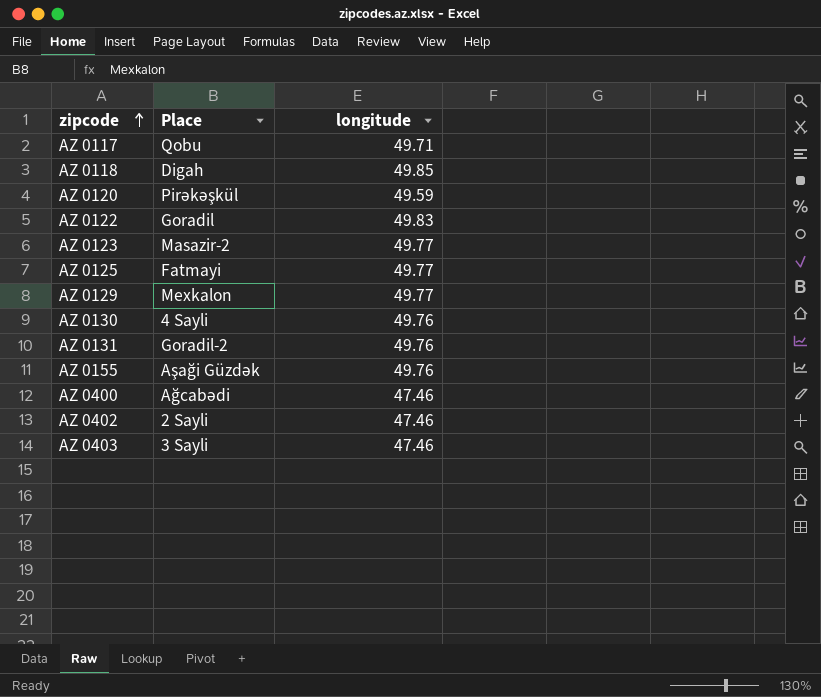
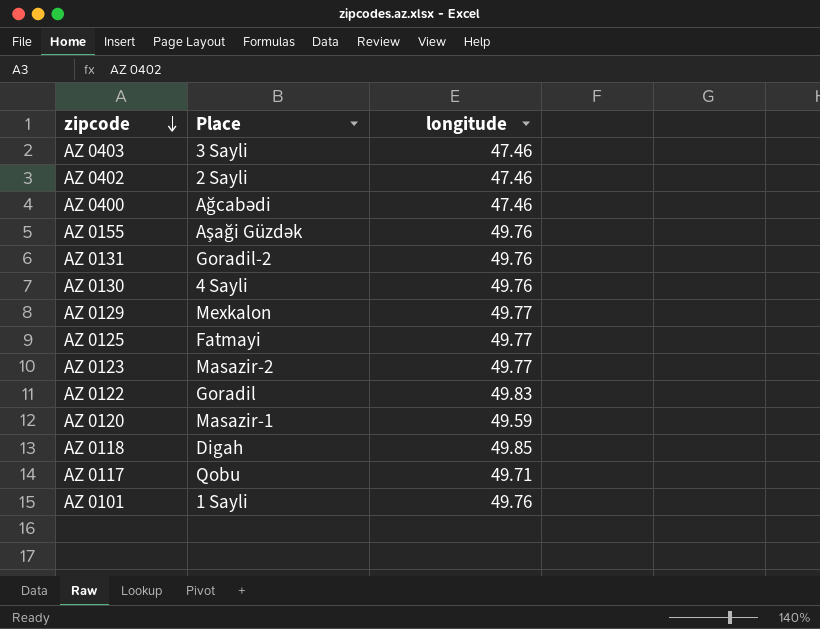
row order: zipcode ascending -> zipcode descending
AZ 0120 | Place: Pirəkəşkül -> Masazir-1
row AZ 0101: none -> 1 Sayli | 49.76

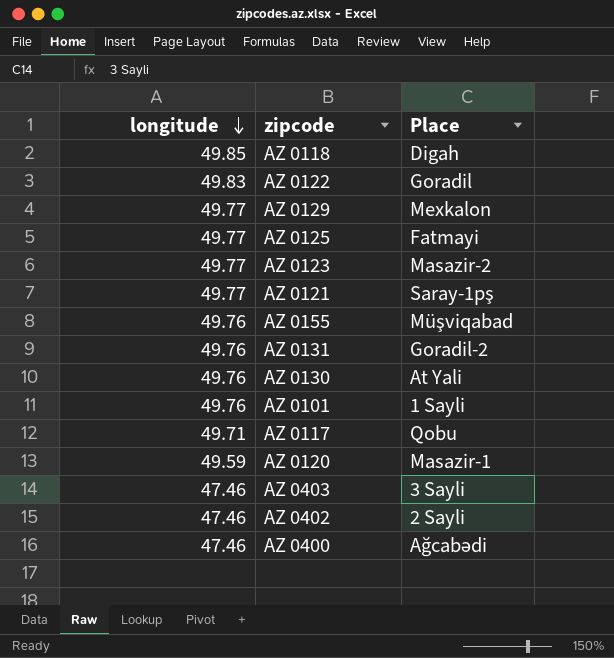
row order: zipcode descending -> longitude descending
column longitude | position: 3 -> 1
row AZ 0121: none -> 49.77 | Saray-1pş
AZ 0155 | Place: Aşaği Güzdək -> Müşviqabad
AZ 0130 | Place: 4 Sayli -> At Yali

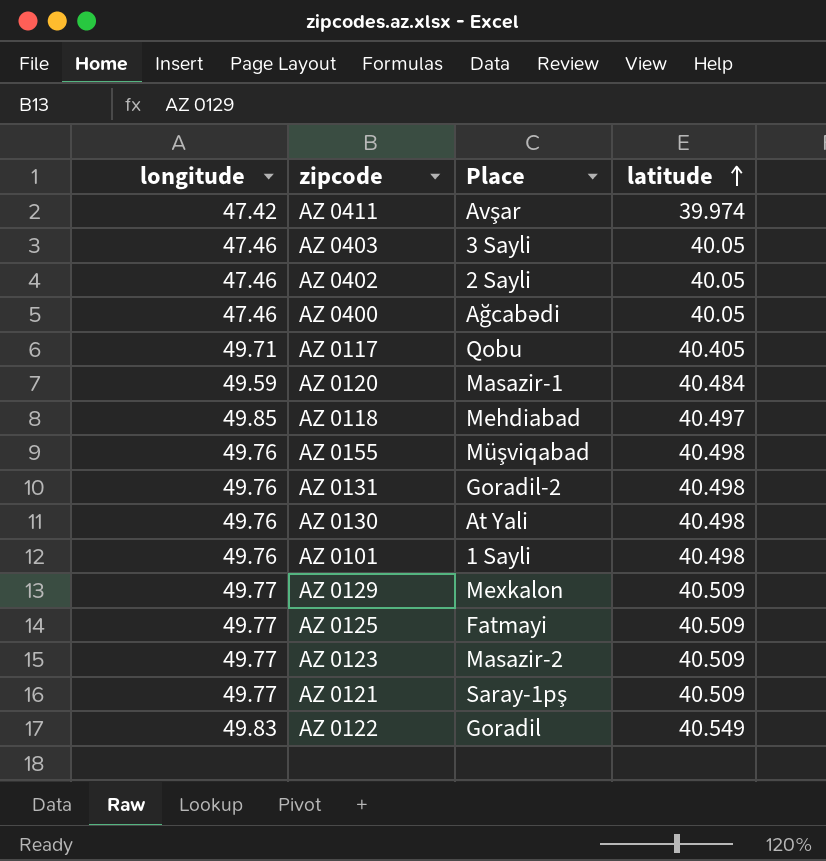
row order: longitude descending -> latitude ascending
column latitude | position: none -> 4
row AZ 0411: none -> 47.42 | Avşar | 39.974
AZ 0118 | Place: Digah -> Mehdiabad

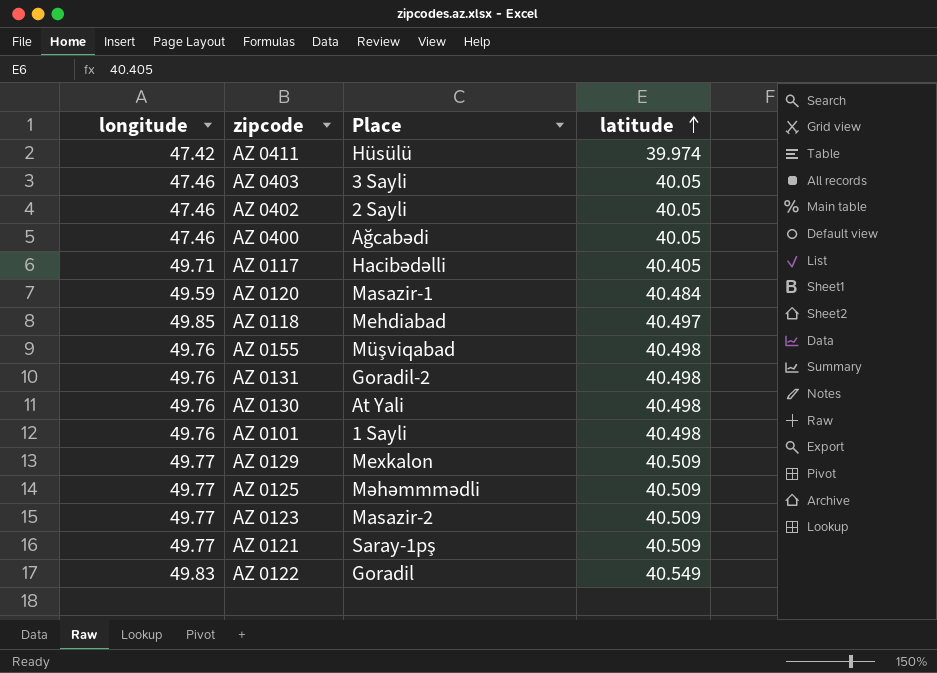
AZ 0411 | Place: Avşar -> Hüsülü
AZ 0117 | Place: Qobu -> Hacibədəlli
AZ 0125 | Place: Fatmayi -> Məhəmmmədli

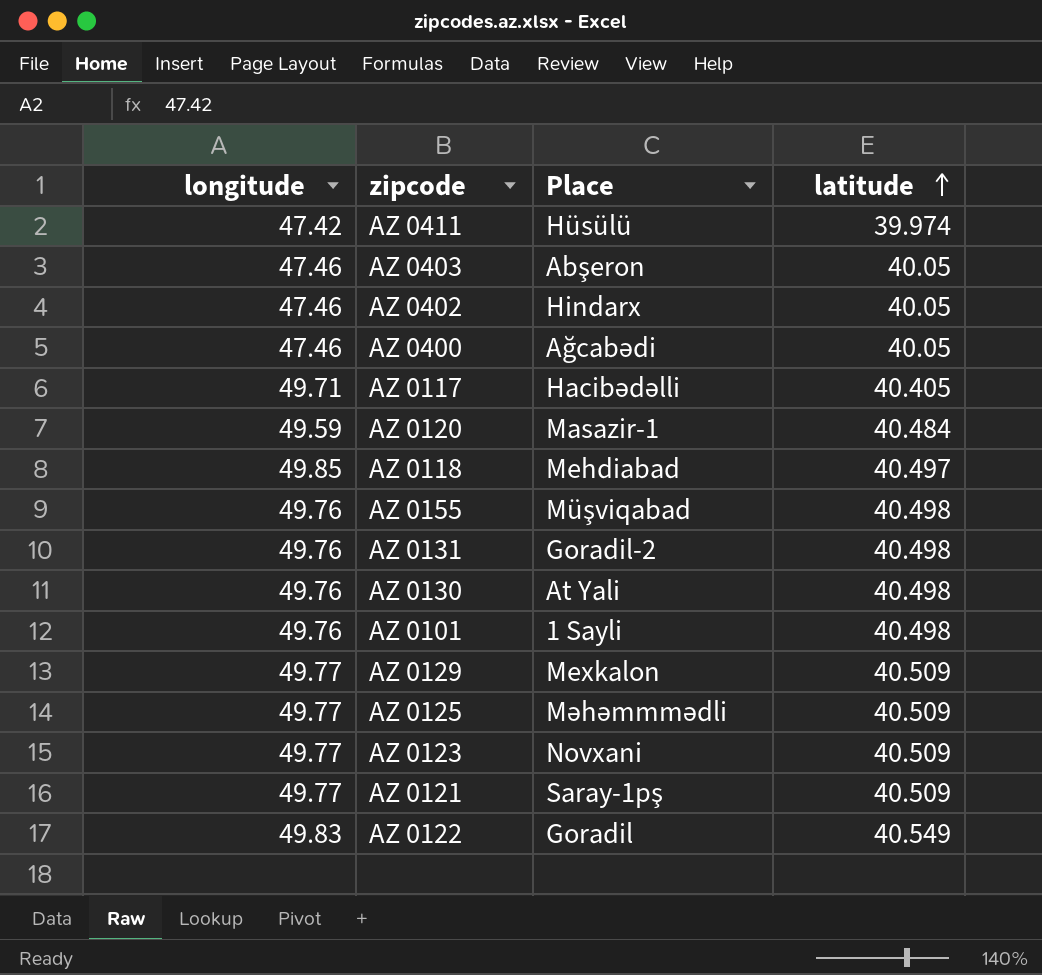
AZ 0403 | Place: 3 Sayli -> Abşeron
AZ 0402 | Place: 2 Sayli -> Hindarx
AZ 0123 | Place: Masazir-2 -> Novxani

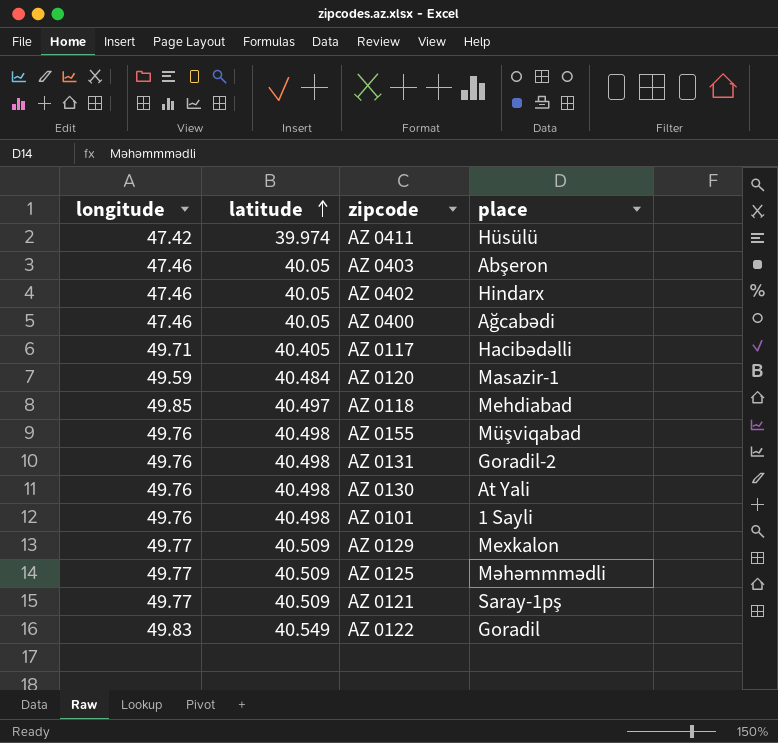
column latitude | position: 4 -> 2
column name: Place -> place
row AZ 0123: 49.77 | Novxani | 40.509 -> none

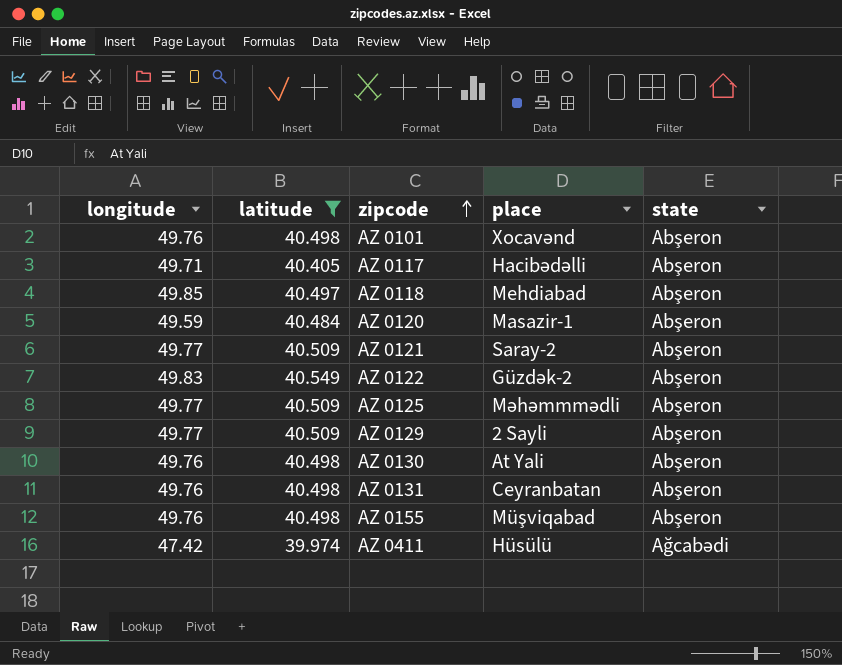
filter: none -> latitude != 40.05
row order: latitude ascending -> zipcode ascending
column state | position: none -> 5
AZ 0101 | place: 1 Sayli -> Xocavənd
AZ 0121 | place: Saray-1pş -> Saray-2
AZ 0122 | place: Goradil -> Güzdək-2
AZ 0129 | place: Mexkalon -> 2 Sayli
AZ 0131 | place: Goradil-2 -> Ceyranbatan

